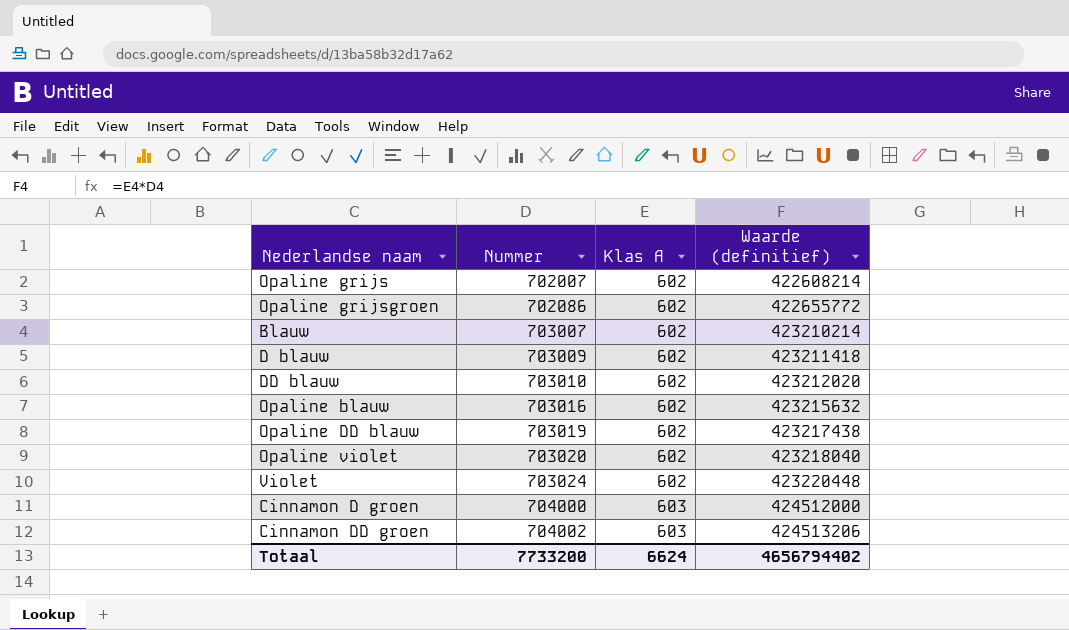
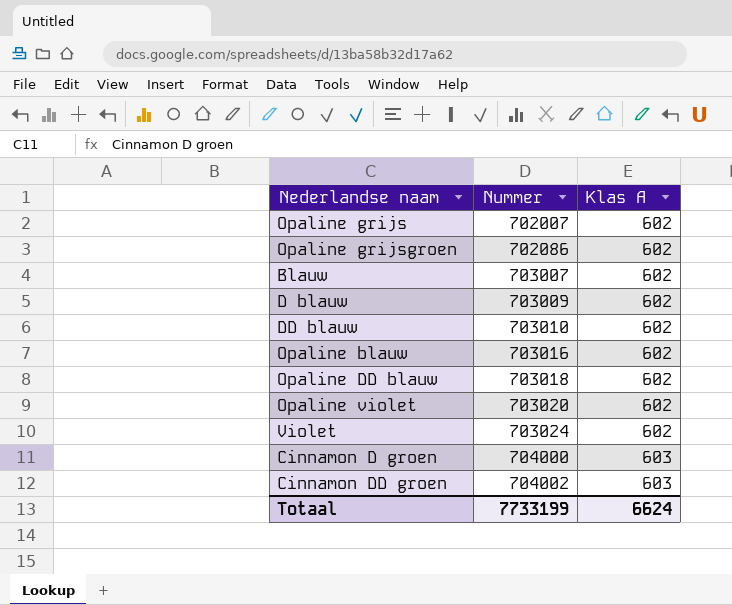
column Waarde (definitief) | formula: [Nummer] * [Klas A] -> none
Opaline DD blauw | Nummer: 703019 -> 703018
Totaal | Nummer: 7733200 -> 7733199

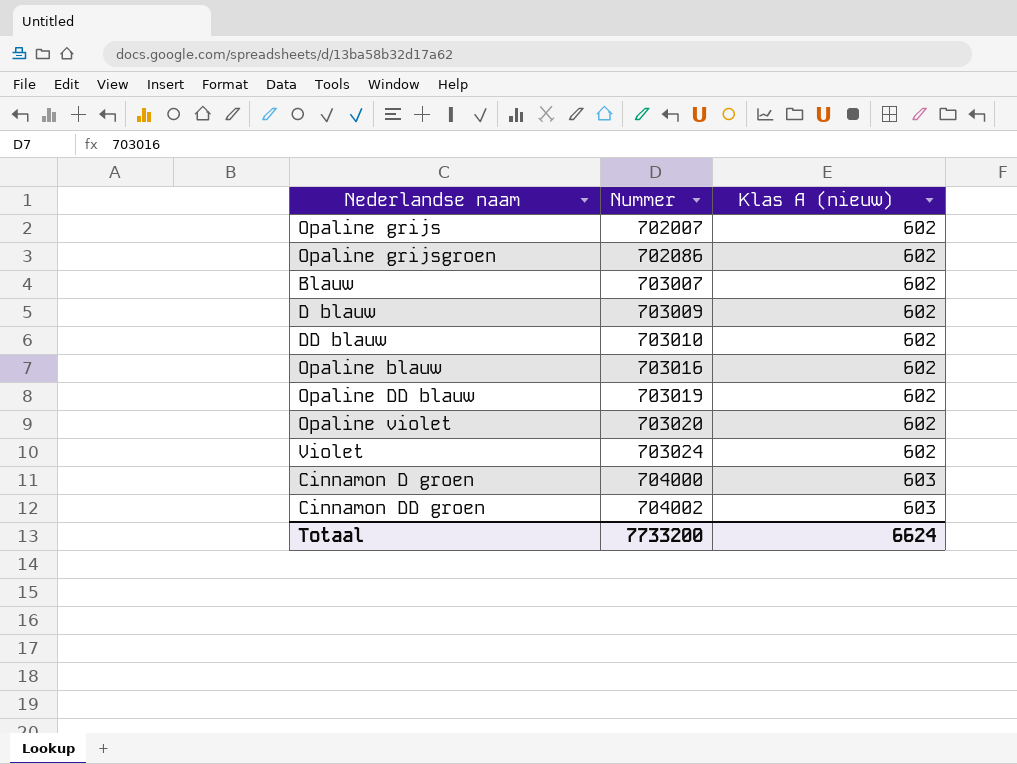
column name: Klas A -> Klas A (nieuw)
Opaline DD blauw | Nummer: 703018 -> 703019
Totaal | Nummer: 7733199 -> 7733200

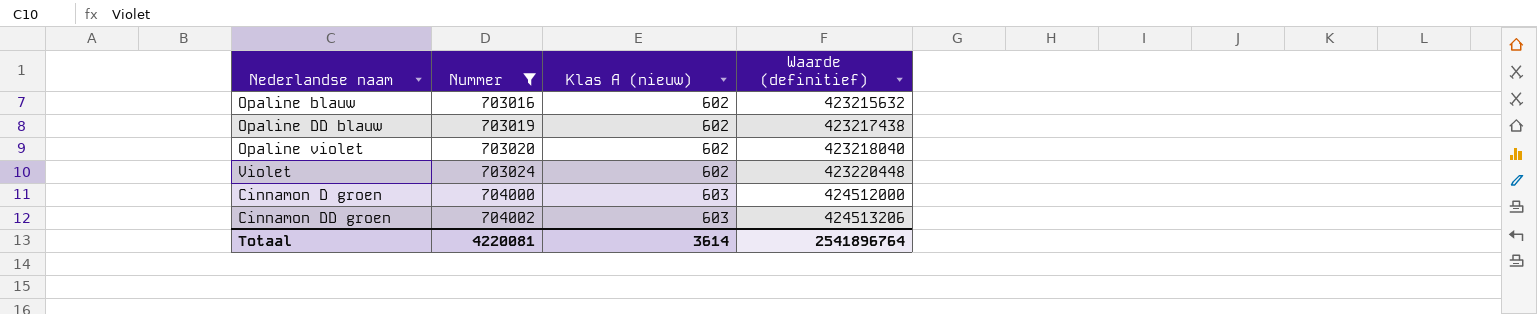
filter: none -> Nummer >= 703016
column Waarde (definitief) | formula: none -> [Nummer] * [Klas A (nieuw)]
Totaal | Nummer: 7733200 -> 4220081
Totaal | Klas A (nieuw): 6624 -> 3614

